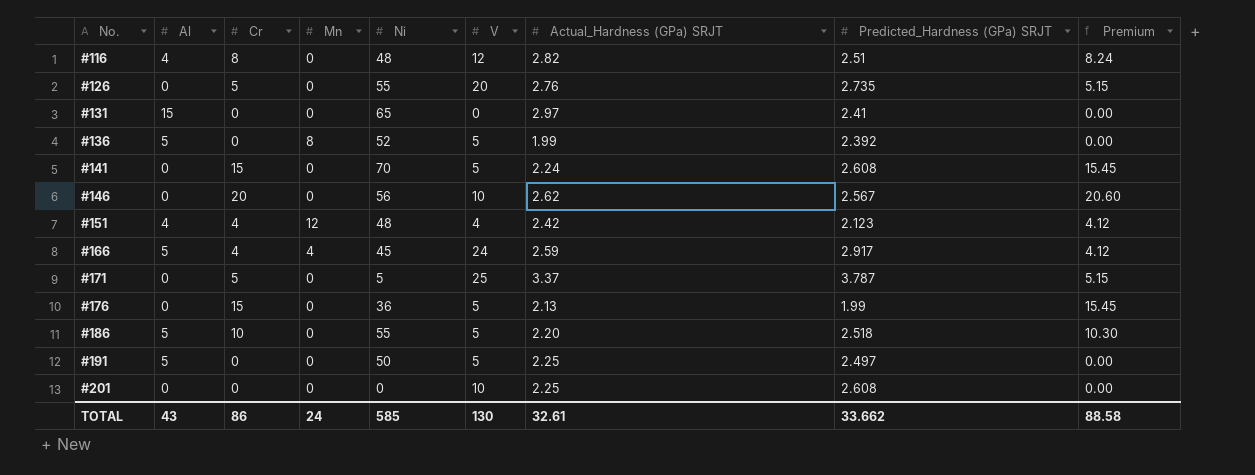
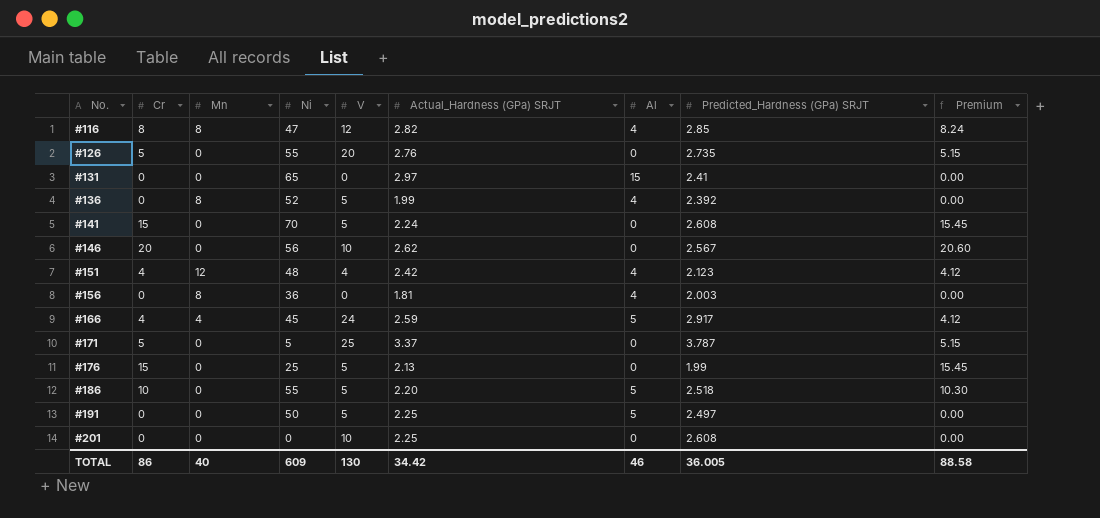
column Al | position: 2 -> 7
#116 | Mn: 0 -> 8
#116 | Ni: 48 -> 47
#116 | Predicted_Hardness (GPa) SRJT: 2.51 -> 2.85
#136 | Al: 5 -> 4
row #156: none -> 0 | 8 | 36 | 0 | 1.81 | 4 | 2.003 | 0.00
#176 | Ni: 36 -> 25
TOTAL | Mn: 24 -> 40
TOTAL | Ni: 585 -> 609
TOTAL | Actual_Hardness (GPa) SRJT: 32.61 -> 34.42
TOTAL | Al: 43 -> 46
TOTAL | Predicted_Hardness (GPa) SRJT: 33.662 -> 36.005

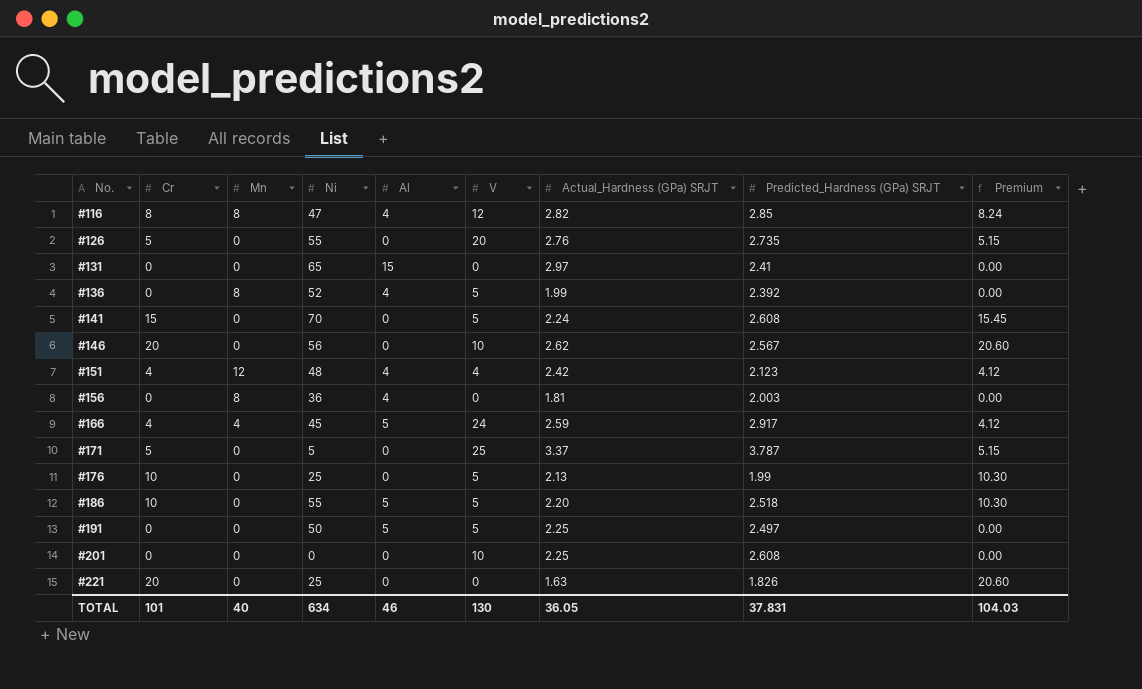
column Al | position: 7 -> 5
#176 | Cr: 15 -> 10
#176 | Premium: 15.45 -> 10.30
row #221: none -> 20 | 0 | 25 | 0 | 0 | 1.63 | 1.826 | 20.60
TOTAL | Cr: 86 -> 101
TOTAL | Ni: 609 -> 634
TOTAL | Actual_Hardness (GPa) SRJT: 34.42 -> 36.05
TOTAL | Predicted_Hardness (GPa) SRJT: 36.005 -> 37.831
TOTAL | Premium: 88.58 -> 104.03

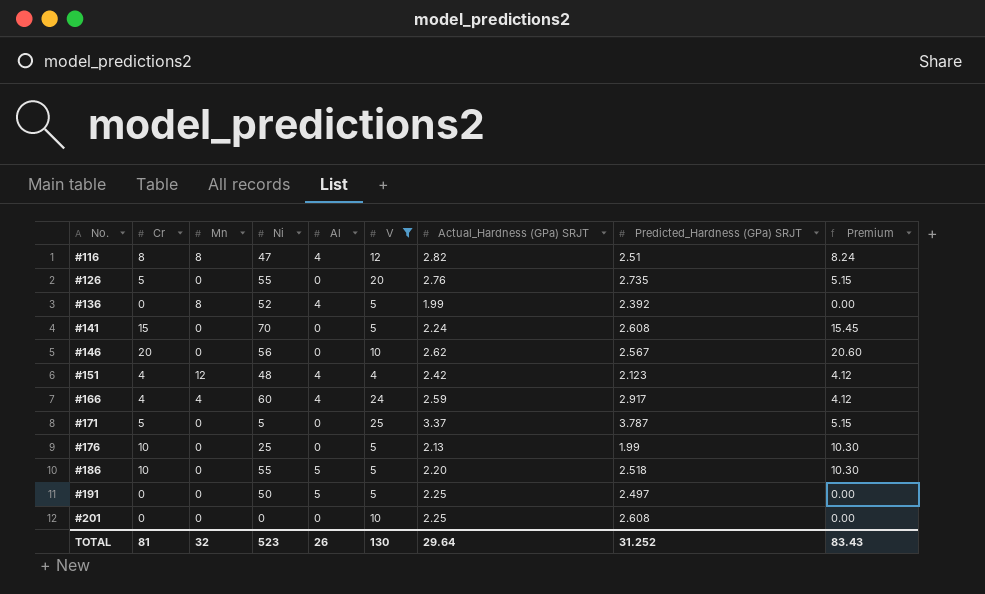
filter: none -> V != 0
#116 | Predicted_Hardness (GPa) SRJT: 2.85 -> 2.51
#166 | Ni: 45 -> 60
#166 | Al: 5 -> 4
TOTAL | Cr: 101 -> 81
TOTAL | Mn: 40 -> 32
TOTAL | Ni: 634 -> 523
TOTAL | Al: 46 -> 26
TOTAL | Actual_Hardness (GPa) SRJT: 36.05 -> 29.64
TOTAL | Predicted_Hardness (GPa) SRJT: 37.831 -> 31.252
TOTAL | Premium: 104.03 -> 83.43

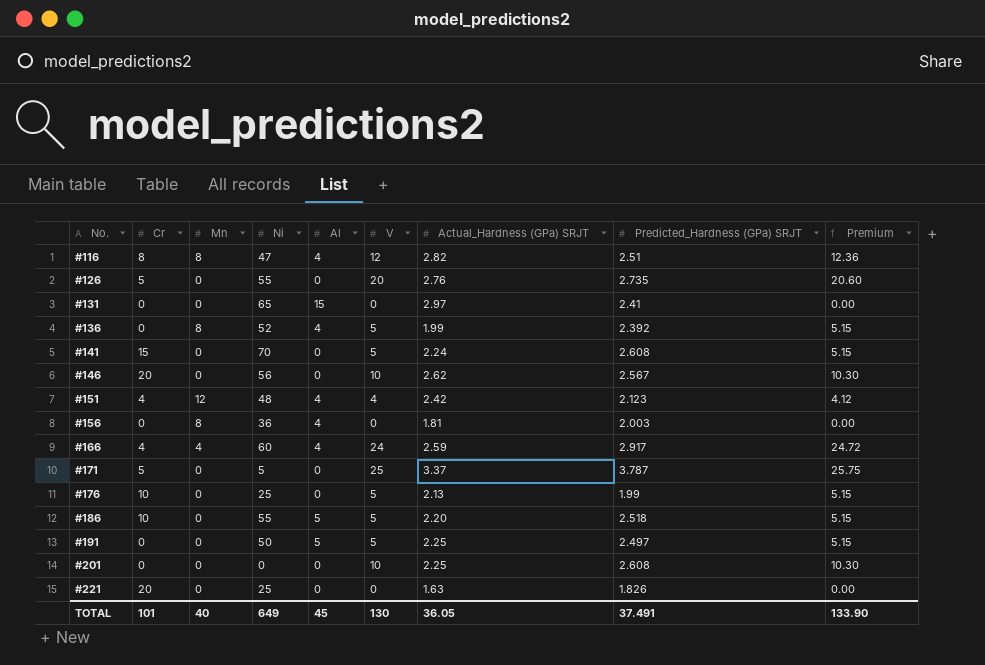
filter: V != 0 -> none
column Premium | formula: [Cr] * 1.03 -> [V] * 1.03
TOTAL | Cr: 81 -> 101
TOTAL | Mn: 32 -> 40
TOTAL | Ni: 523 -> 649
TOTAL | Al: 26 -> 45
TOTAL | Actual_Hardness (GPa) SRJT: 29.64 -> 36.05
TOTAL | Predicted_Hardness (GPa) SRJT: 31.252 -> 37.491
TOTAL | Premium: 83.43 -> 133.90

